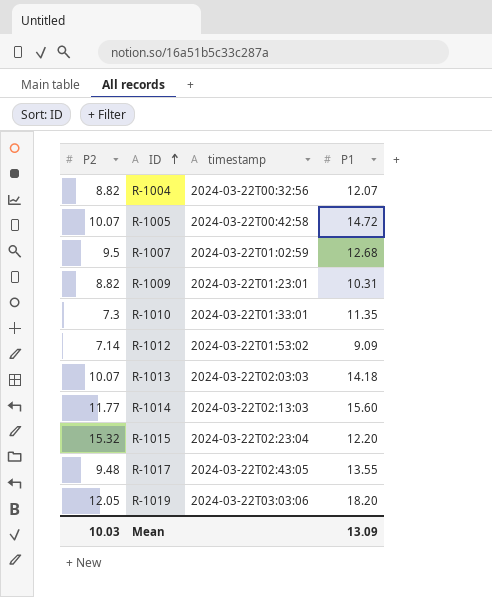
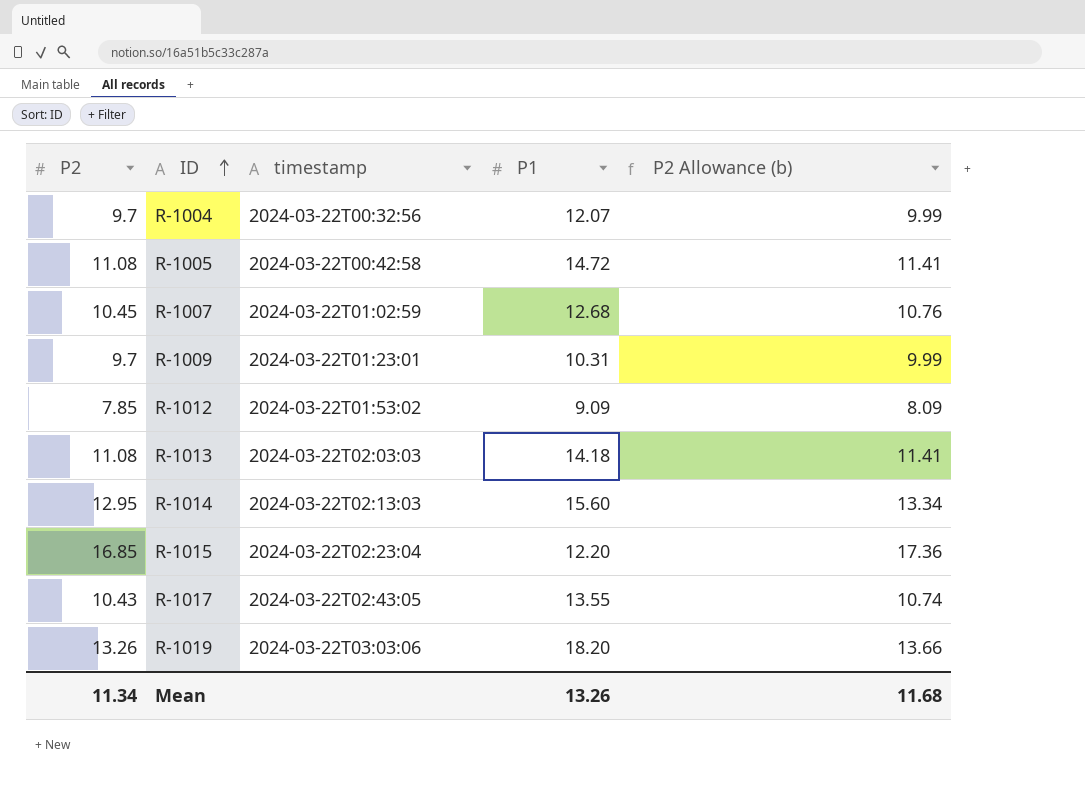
column P2 Allowance (b) | formula: none -> [P2] * 1.03
row R-1010: 7.3 | 2024-03-22T01:33:01 | 11.35 -> none
R-1004 | P2: 8.82 -> 9.7
R-1005 | P2: 10.07 -> 11.08
R-1007 | P2: 9.5 -> 10.45
R-1009 | P2: 8.82 -> 9.7
R-1012 | P2: 7.14 -> 7.85
R-1013 | P2: 10.07 -> 11.08
R-1014 | P2: 11.77 -> 12.95
R-1015 | P2: 15.32 -> 16.85
R-1017 | P2: 9.48 -> 10.43
R-1019 | P2: 12.05 -> 13.26
Mean | P2: 10.03 -> 11.34
Mean | P1: 13.09 -> 13.26

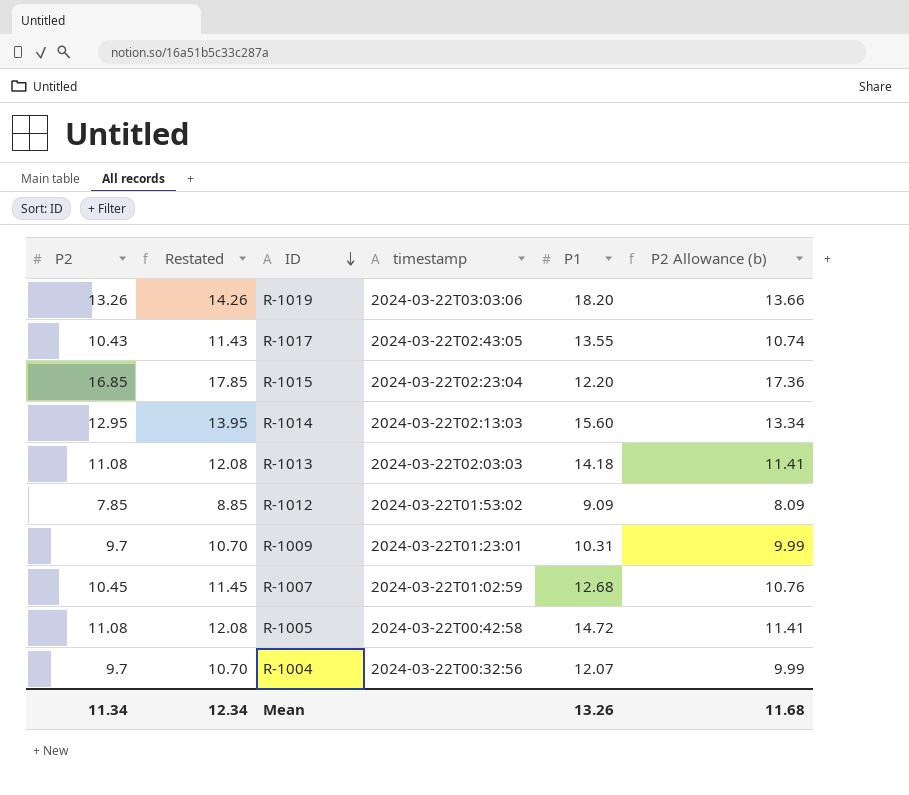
row order: ID ascending -> ID descending
column Restated | formula: none -> [P2] + 1

